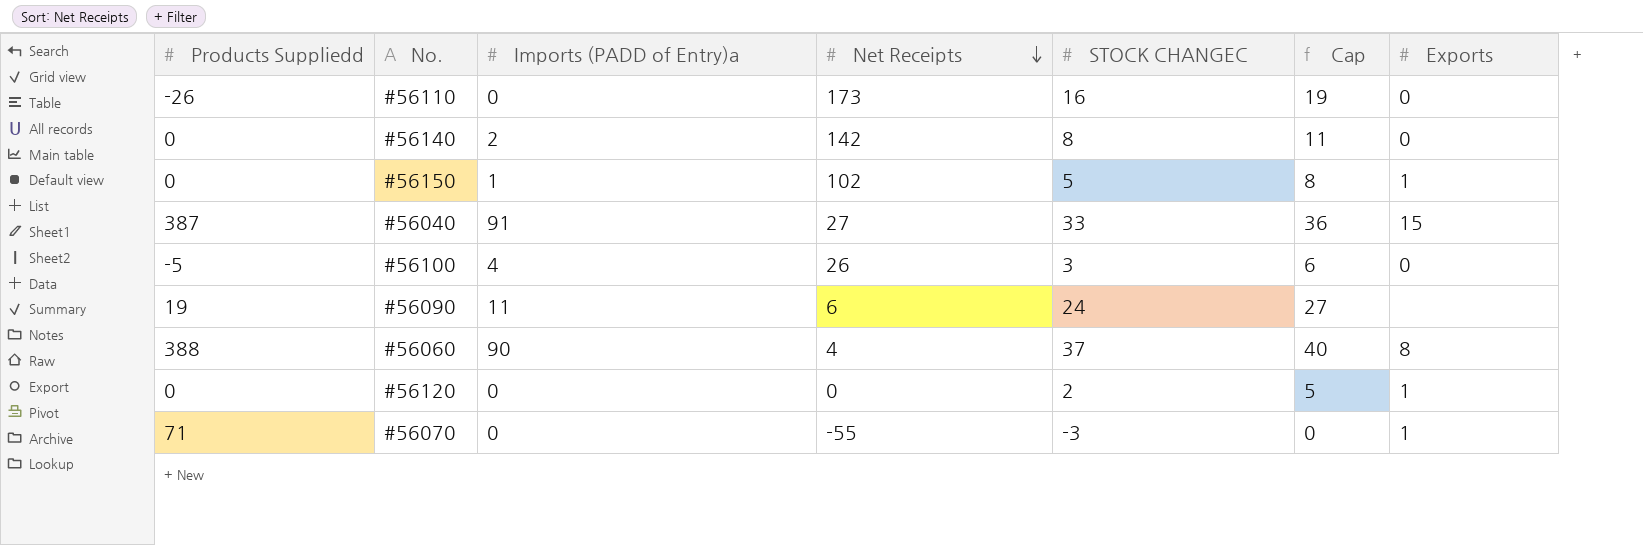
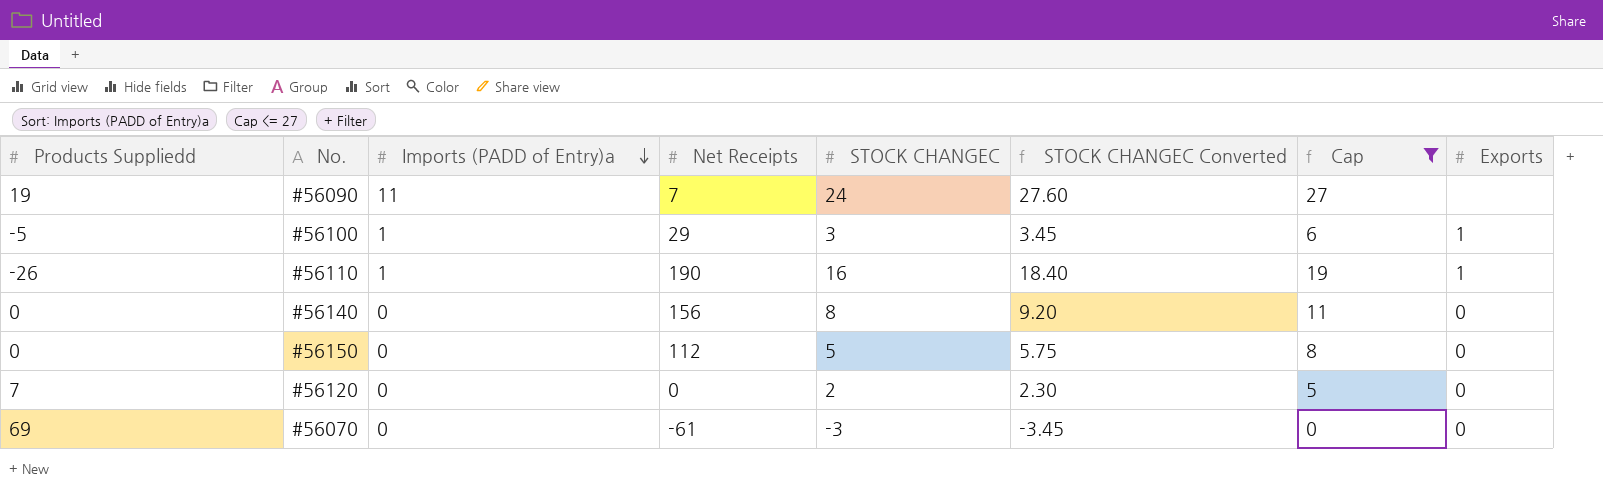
filter: none -> Cap <= 27
row order: Net Receipts descending -> Imports (PADD of Entry)a descending
column STOCK CHANGEC Converted | formula: none -> [STOCK CHANGEC] * 1.15
#56090 | Net Receipts: 6 -> 7
#56100 | Imports (PADD of Entry)a: 4 -> 1
#56100 | Net Receipts: 26 -> 29
#56100 | Exports: 0 -> 1
#56110 | Imports (PADD of Entry)a: 0 -> 1
#56110 | Net Receipts: 173 -> 190
#56110 | Exports: 0 -> 1
#56140 | Imports (PADD of Entry)a: 2 -> 0
#56140 | Net Receipts: 142 -> 156
#56150 | Imports (PADD of Entry)a: 1 -> 0
#56150 | Net Receipts: 102 -> 112
#56150 | Exports: 1 -> 0
#56120 | Products Suppliedd: 0 -> 7
#56120 | Exports: 1 -> 0
#56070 | Products Suppliedd: 71 -> 69
#56070 | Net Receipts: -55 -> -61
#56070 | Exports: 1 -> 0

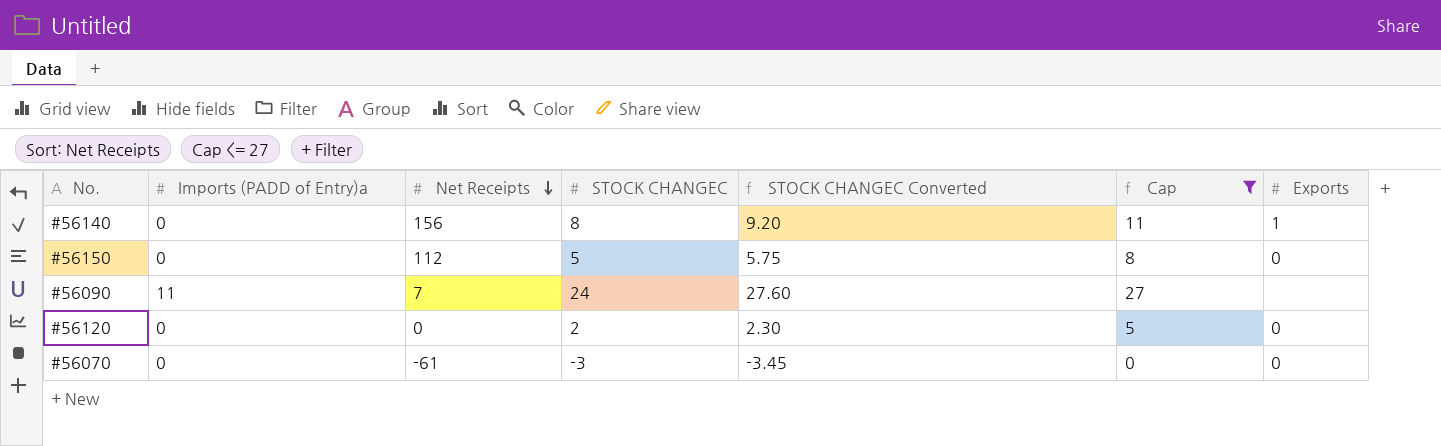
row order: Imports (PADD of Entry)a descending -> Net Receipts descending
column Products Suppliedd | position: 1 -> none
row #56100: -5 | 1 | 29 | 3 | 3.45 | 6 | 1 -> none
row #56110: -26 | 1 | 190 | 16 | 18.40 | 19 | 1 -> none
#56140 | Exports: 0 -> 1

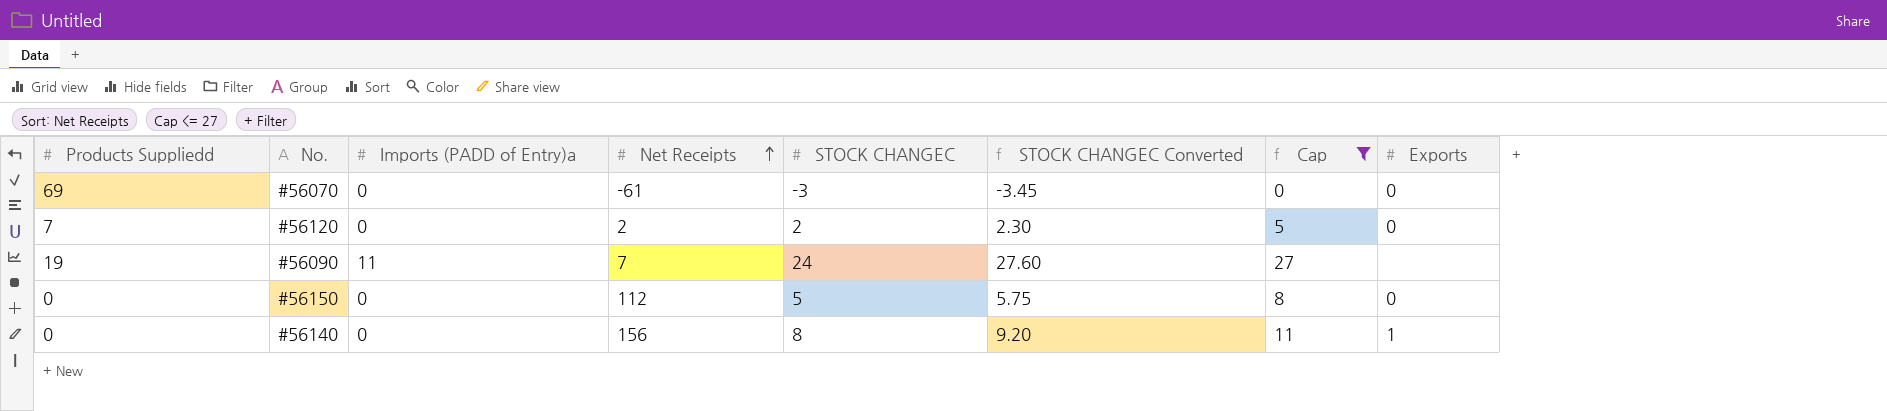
row order: Net Receipts descending -> Net Receipts ascending
column Products Suppliedd | position: none -> 1
#56120 | Net Receipts: 0 -> 2

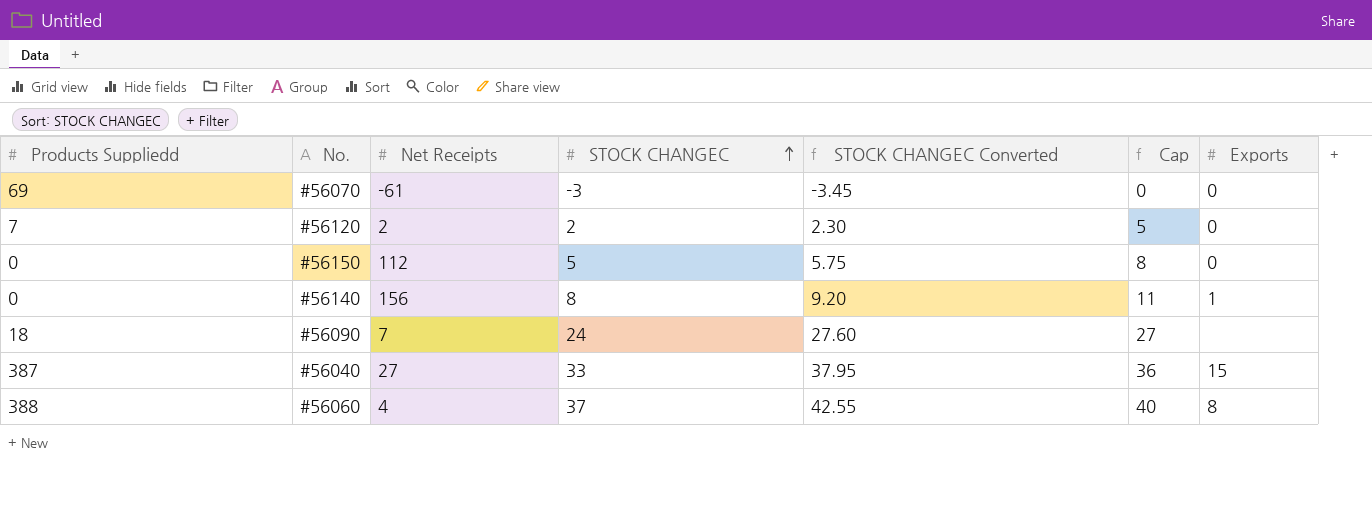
filter: Cap <= 27 -> none
row order: Net Receipts ascending -> STOCK CHANGEC ascending
column Imports (PADD of Entry)a | position: 3 -> none
#56090 | Products Suppliedd: 19 -> 18

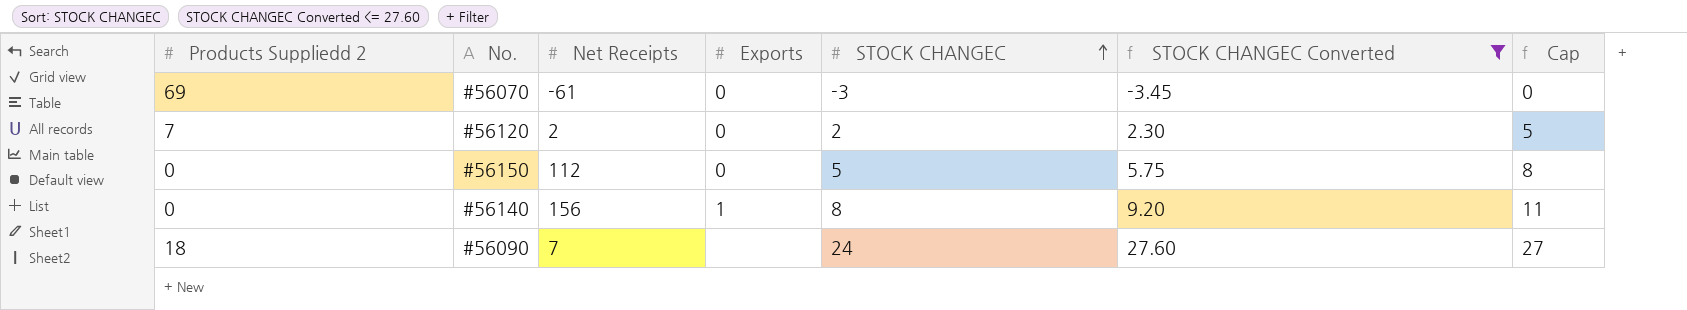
filter: none -> STOCK CHANGEC Converted <= 27.60
column name: Products Suppliedd -> Products Suppliedd 2
column Exports | position: 7 -> 4

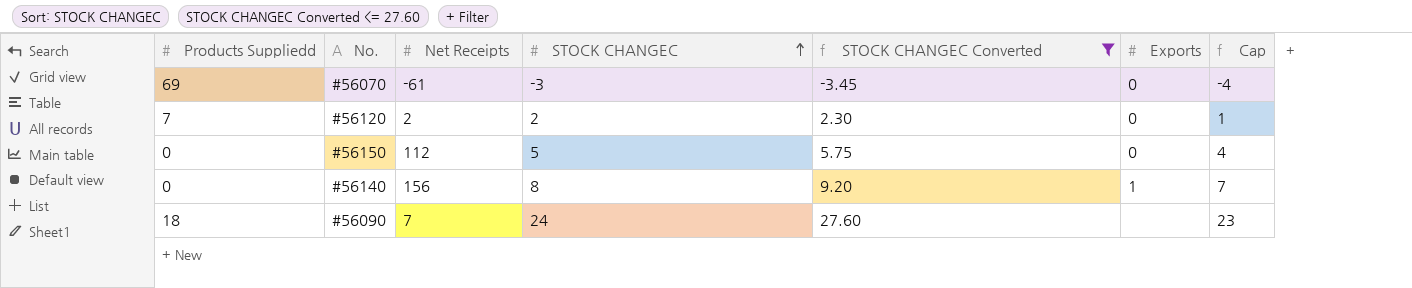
column name: Products Suppliedd 2 -> Products Suppliedd
column Exports | position: 4 -> 6
column Cap | formula: [STOCK CHANGEC] + 3 -> [STOCK CHANGEC] - 1

